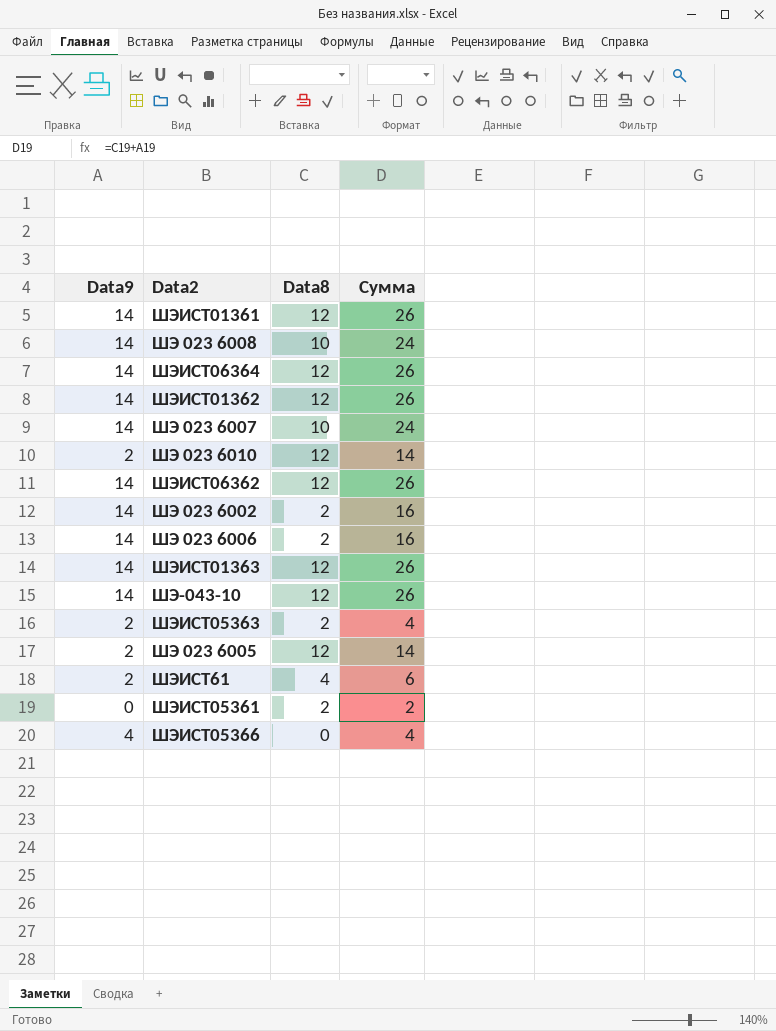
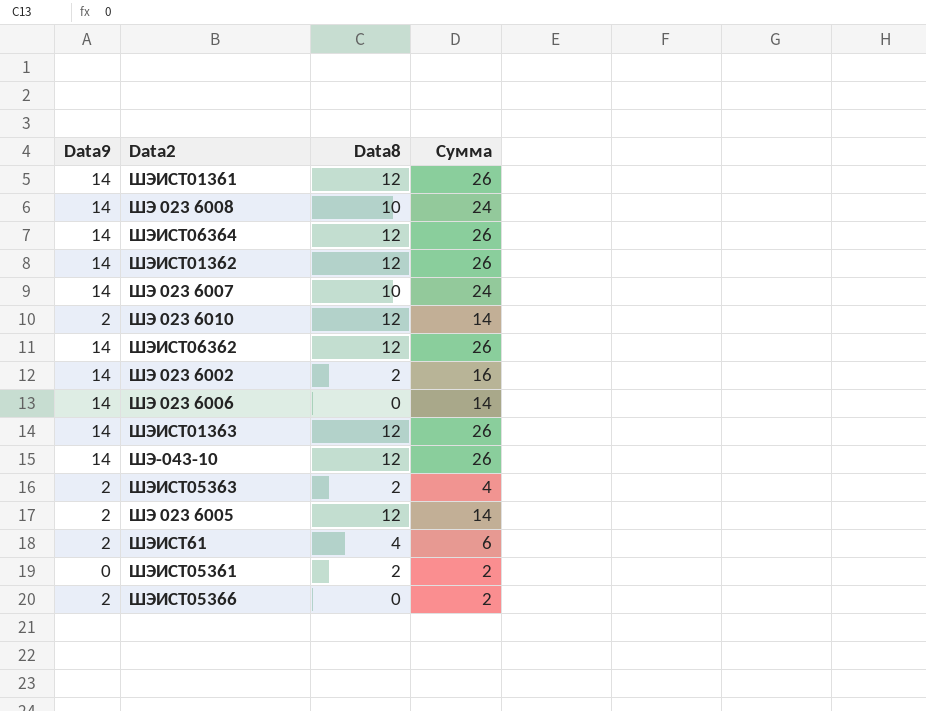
ШЭ 023 6006 | Data8: 2 -> 0
ШЭ 023 6006 | Сумма: 16 -> 14
ШЭИСТ05366 | Data9: 4 -> 2
ШЭИСТ05366 | Сумма: 4 -> 2

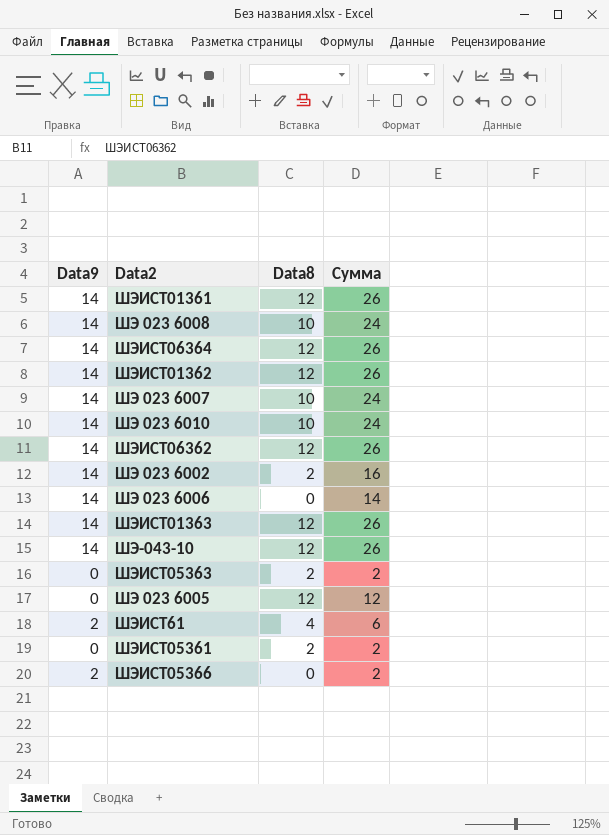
ШЭ 023 6010 | Data9: 2 -> 14
ШЭ 023 6010 | Data8: 12 -> 10
ШЭ 023 6010 | Сумма: 14 -> 24
ШЭИСТ05363 | Data9: 2 -> 0
ШЭИСТ05363 | Сумма: 4 -> 2
ШЭ 023 6005 | Data9: 2 -> 0
ШЭ 023 6005 | Сумма: 14 -> 12

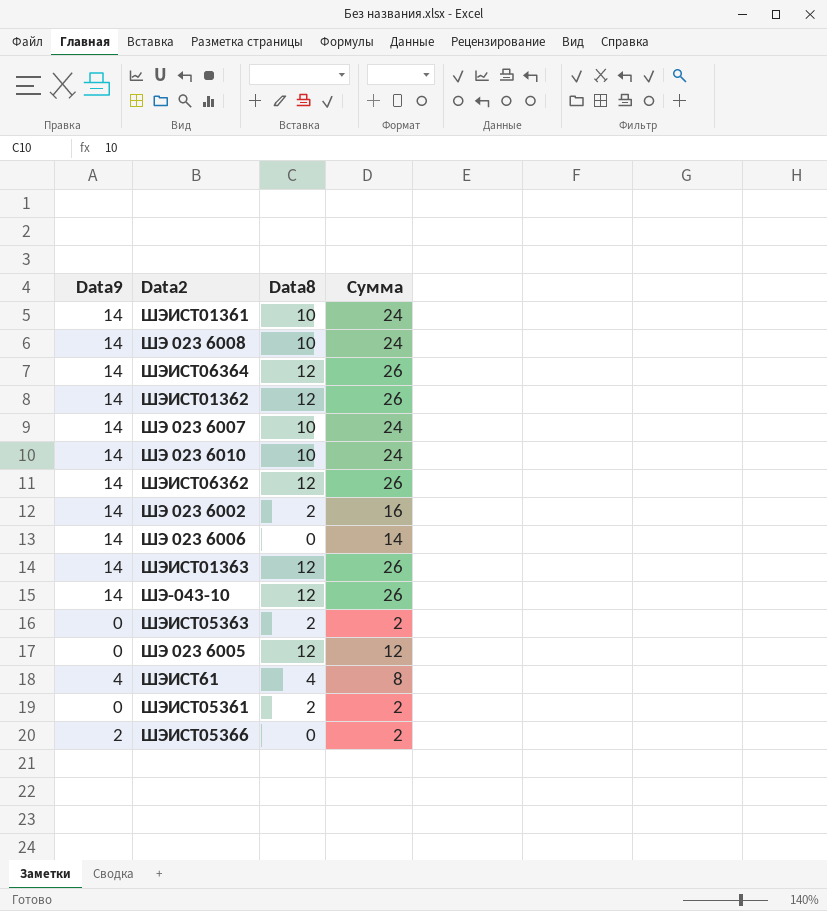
ШЭИСТ01361 | Data8: 12 -> 10
ШЭИСТ01361 | Сумма: 26 -> 24
ШЭИСТ61 | Data9: 2 -> 4
ШЭИСТ61 | Сумма: 6 -> 8

